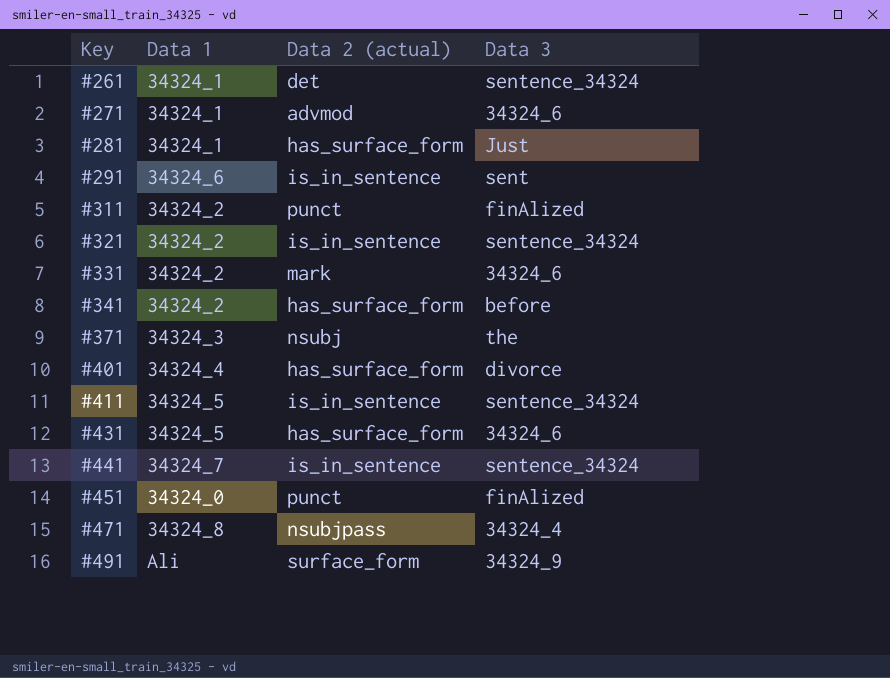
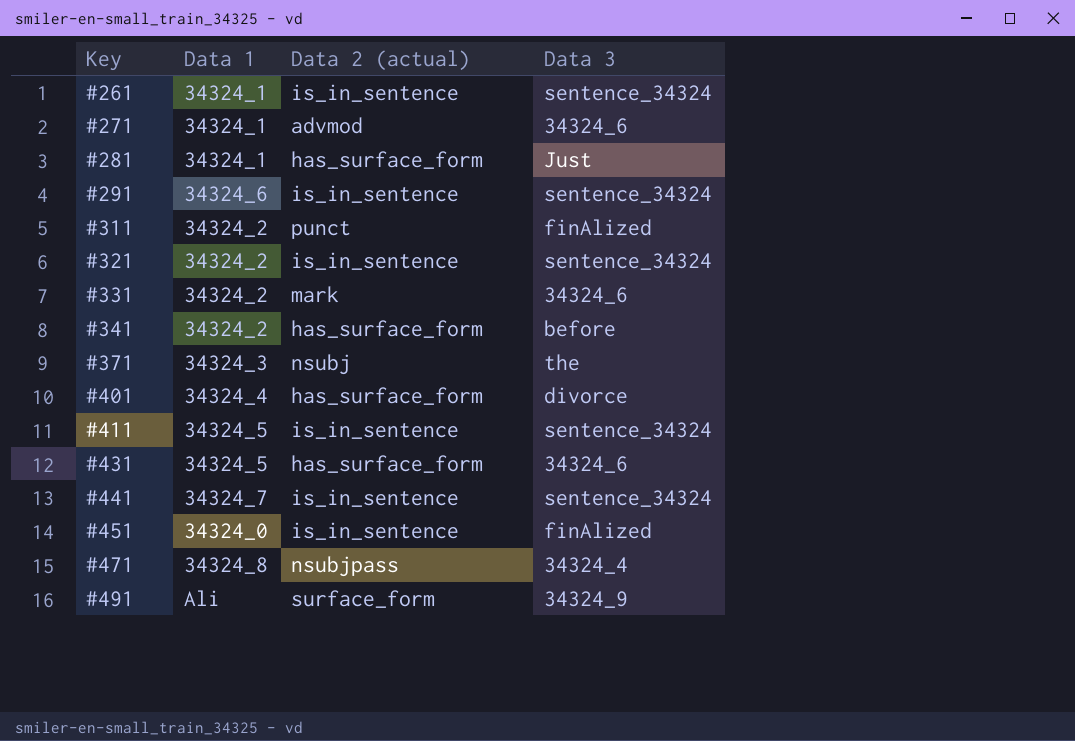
#261 | Data 2 (actual): det -> is_in_sentence
#291 | Data 3: sent -> sentence_34324
#451 | Data 2 (actual): punct -> is_in_sentence

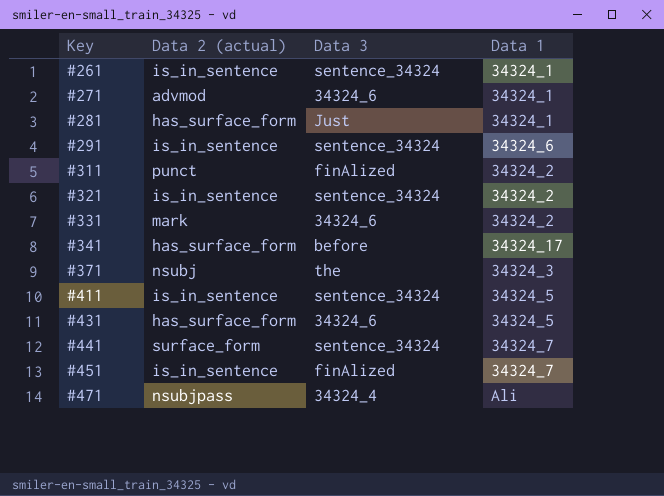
column Data 1 | position: 2 -> 4
row #401: 34324_4 | has_surface_form | divorce -> none
row #491: Ali | surface_form | 34324_9 -> none
#341 | Data 1: 34324_2 -> 34324_17
#441 | Data 2 (actual): is_in_sentence -> surface_form
#451 | Data 1: 34324_0 -> 34324_7
#471 | Data 1: 34324_8 -> Ali

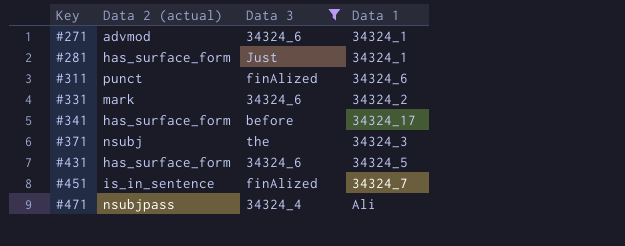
filter: none -> Data 3 != sentence_34324
#311 | Data 1: 34324_2 -> 34324_6

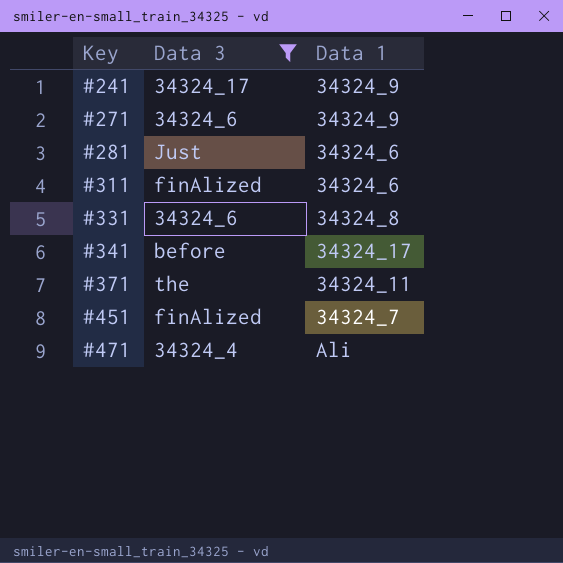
column Data 2 (actual) | position: 2 -> none
row #431: has_surface_form | 34324_6 | 34324_5 -> none
row #241: none -> 34324_17 | 34324_9
#271 | Data 1: 34324_1 -> 34324_9
#281 | Data 1: 34324_1 -> 34324_6
#331 | Data 1: 34324_2 -> 34324_8
#371 | Data 1: 34324_3 -> 34324_11

